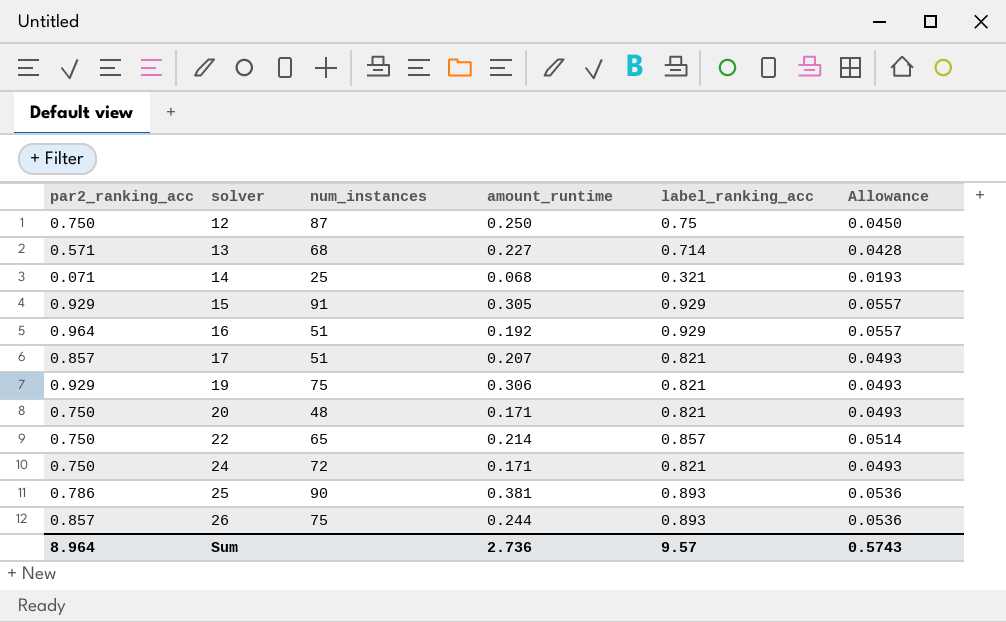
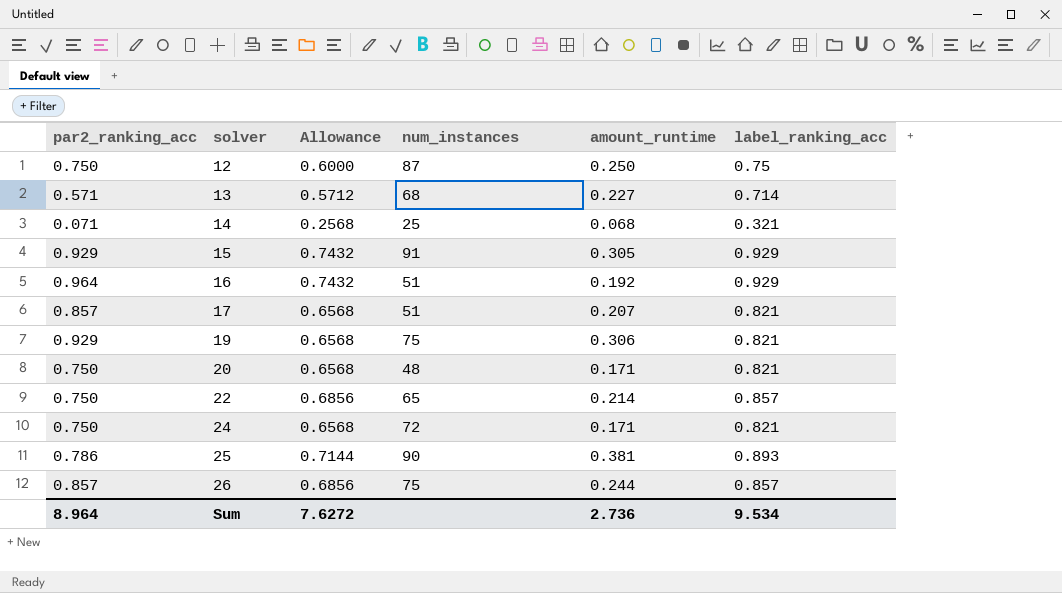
column Allowance | formula: [label_ranking_acc] * 0.06 -> [label_ranking_acc] * 0.8
column Allowance | position: 6 -> 3
26 | label_ranking_acc: 0.893 -> 0.857
Sum | Allowance: 0.5743 -> 7.6272
Sum | label_ranking_acc: 9.57 -> 9.534

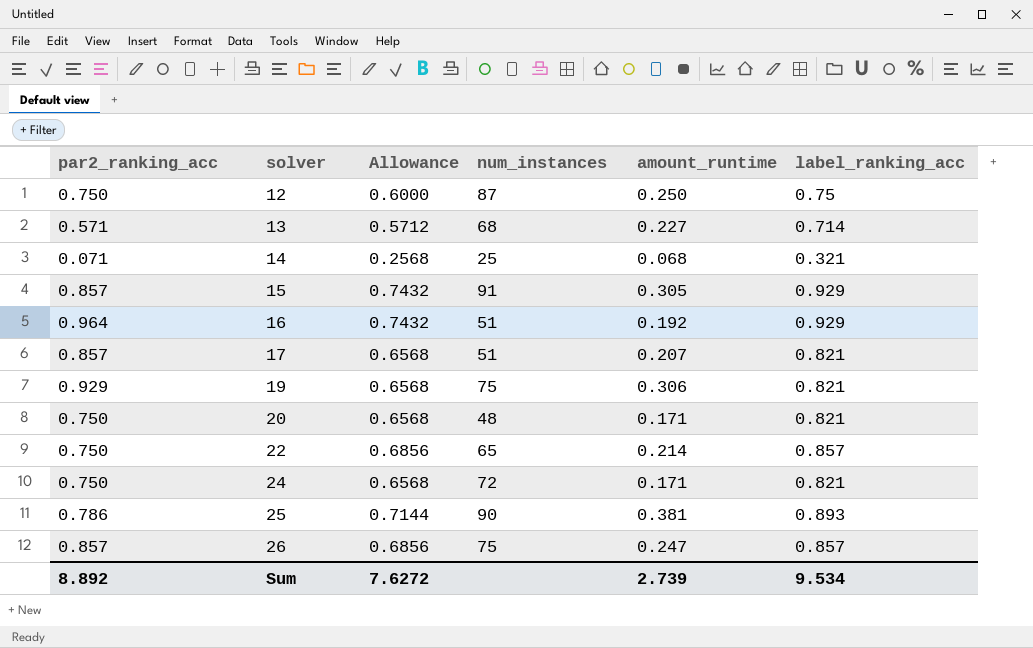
15 | par2_ranking_acc: 0.929 -> 0.857
26 | amount_runtime: 0.244 -> 0.247
Sum | par2_ranking_acc: 8.964 -> 8.892
Sum | amount_runtime: 2.736 -> 2.739

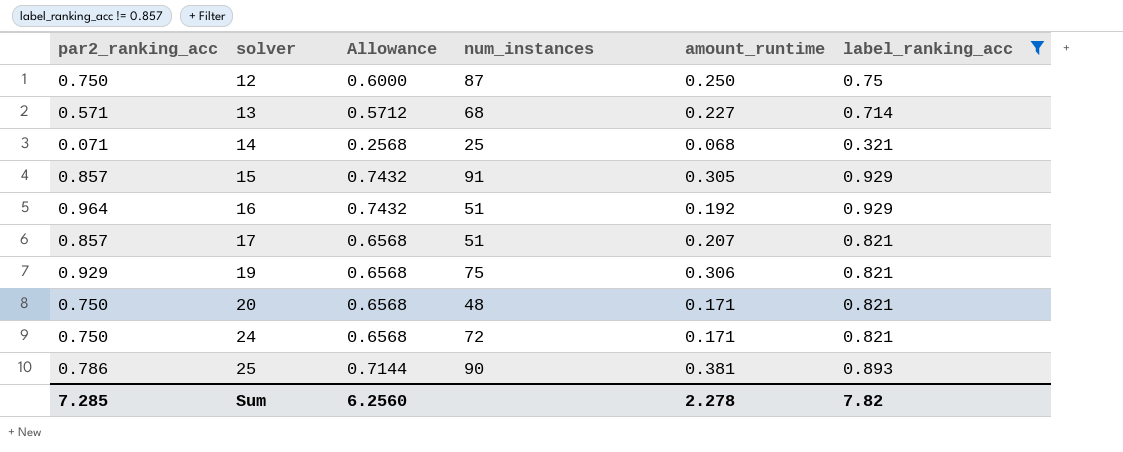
filter: none -> label_ranking_acc != 0.857
Sum | par2_ranking_acc: 8.892 -> 7.285
Sum | Allowance: 7.6272 -> 6.2560
Sum | amount_runtime: 2.739 -> 2.278
Sum | label_ranking_acc: 9.534 -> 7.82

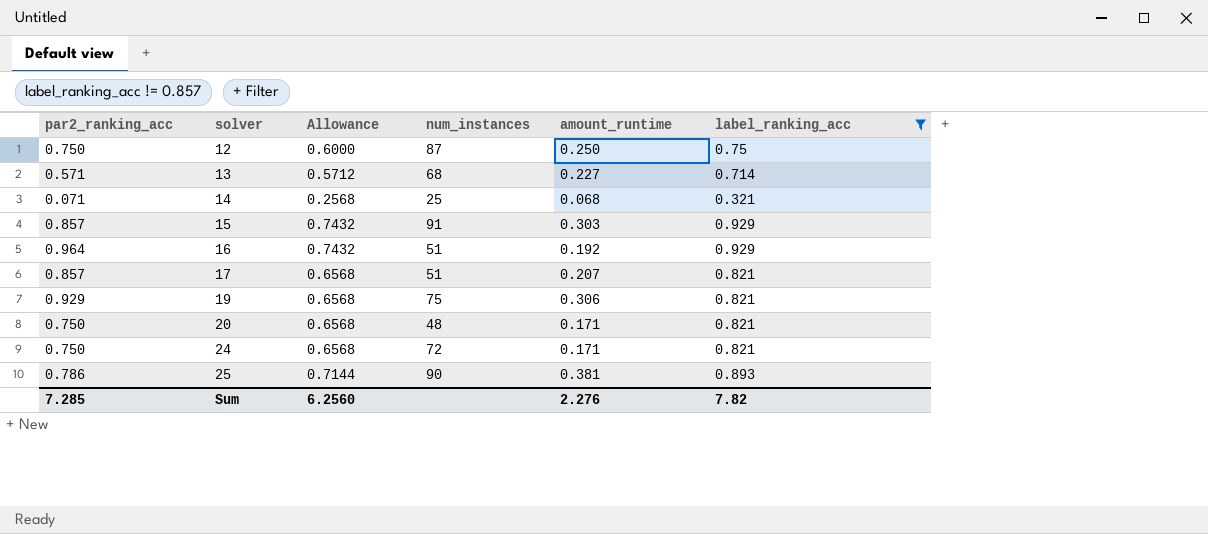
15 | amount_runtime: 0.305 -> 0.303
Sum | amount_runtime: 2.278 -> 2.276

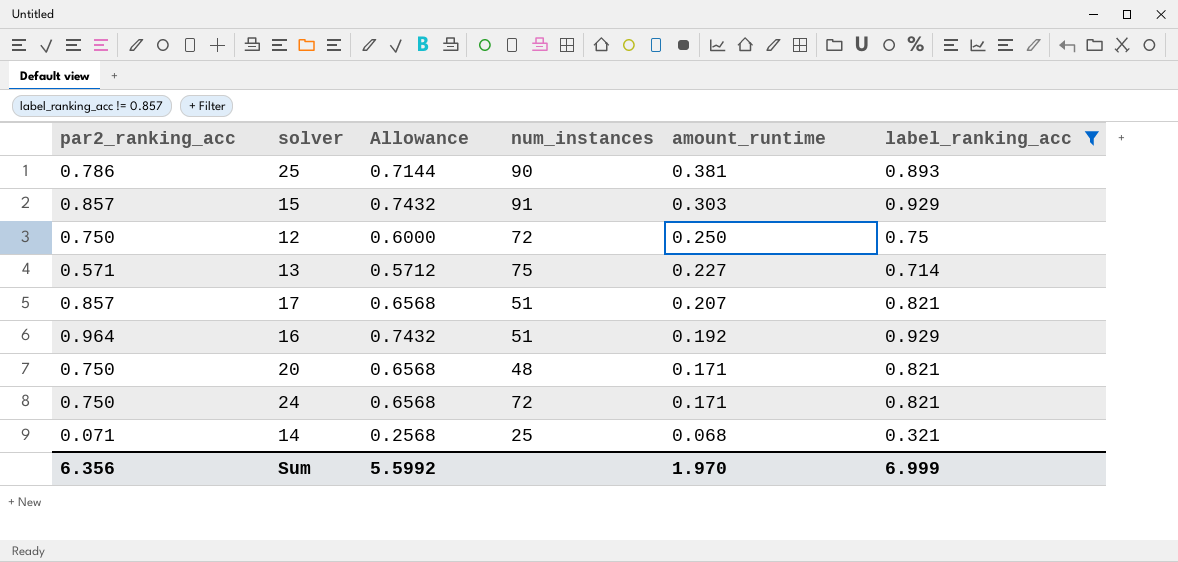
row order: solver ascending -> amount_runtime descending
row 19: 0.929 | 0.6568 | 75 | 0.306 | 0.821 -> none
12 | num_instances: 87 -> 72
13 | num_instances: 68 -> 75
Sum | par2_ranking_acc: 7.285 -> 6.356
Sum | Allowance: 6.2560 -> 5.5992
Sum | amount_runtime: 2.276 -> 1.970
Sum | label_ranking_acc: 7.82 -> 6.999

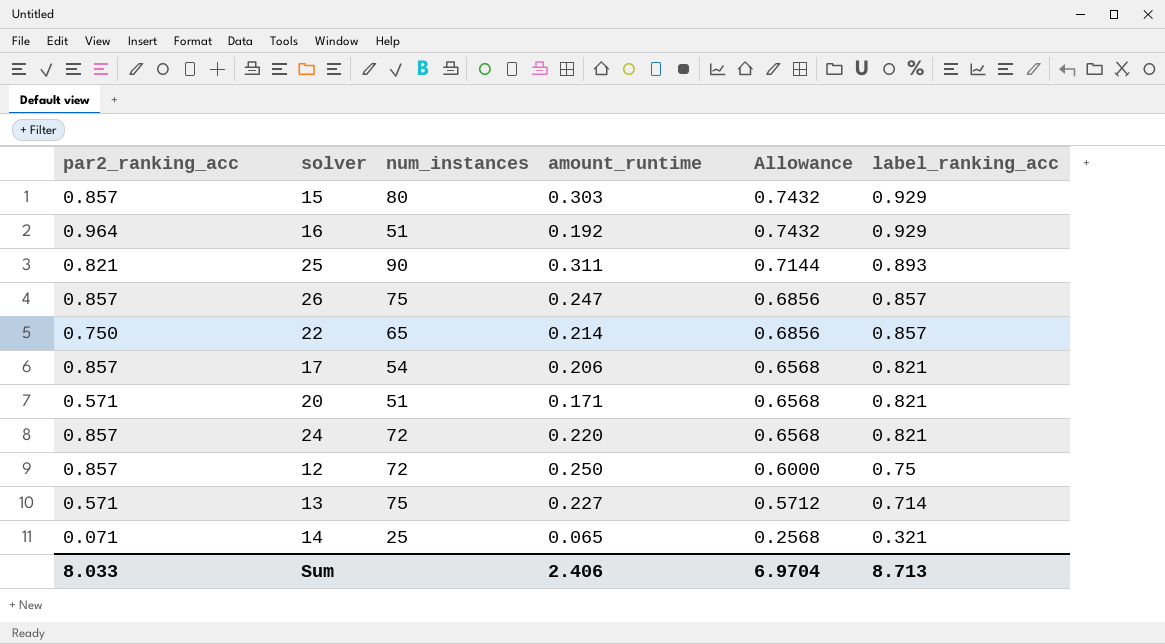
filter: label_ranking_acc != 0.857 -> none
row order: amount_runtime descending -> Allowance descending
column Allowance | position: 3 -> 5
15 | num_instances: 91 -> 80
25 | par2_ranking_acc: 0.786 -> 0.821
25 | amount_runtime: 0.381 -> 0.311
17 | num_instances: 51 -> 54
17 | amount_runtime: 0.207 -> 0.206
20 | par2_ranking_acc: 0.750 -> 0.571
20 | num_instances: 48 -> 51
24 | par2_ranking_acc: 0.750 -> 0.857
24 | amount_runtime: 0.171 -> 0.220
12 | par2_ranking_acc: 0.750 -> 0.857
14 | amount_runtime: 0.068 -> 0.065
Sum | par2_ranking_acc: 6.356 -> 8.033
Sum | amount_runtime: 1.970 -> 2.406
Sum | Allowance: 5.5992 -> 6.9704
Sum | label_ranking_acc: 6.999 -> 8.713

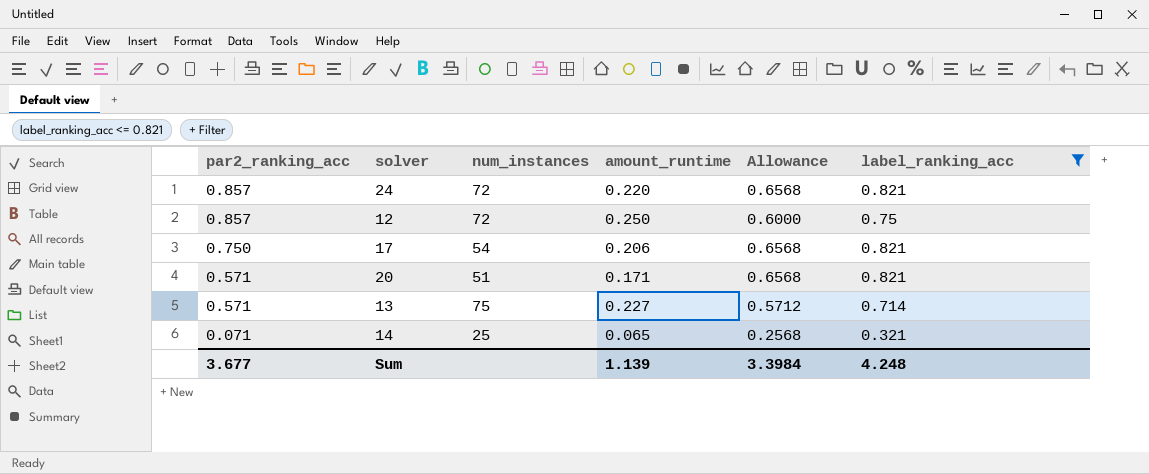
filter: none -> label_ranking_acc <= 0.821
row order: Allowance descending -> par2_ranking_acc descending
17 | par2_ranking_acc: 0.857 -> 0.750
Sum | par2_ranking_acc: 8.033 -> 3.677
Sum | amount_runtime: 2.406 -> 1.139
Sum | Allowance: 6.9704 -> 3.3984
Sum | label_ranking_acc: 8.713 -> 4.248

